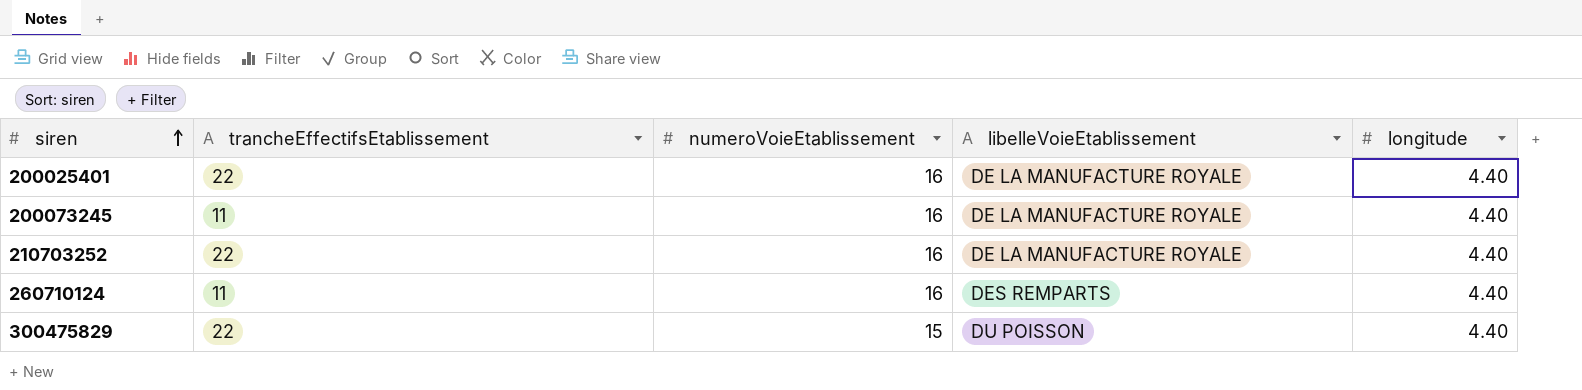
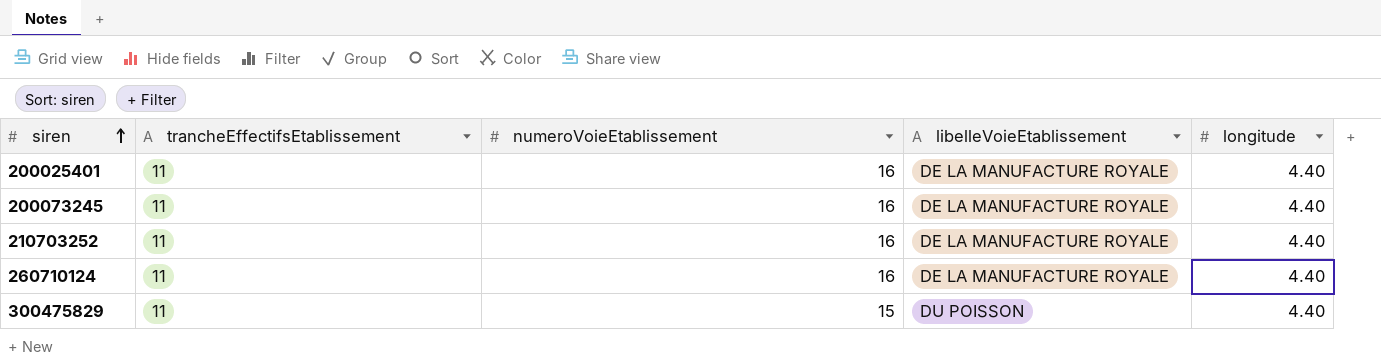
200025401 | trancheEffectifsEtablissement: 22 -> 11
210703252 | trancheEffectifsEtablissement: 22 -> 11
260710124 | libelleVoieEtablissement: DES REMPARTS -> DE LA MANUFACTURE ROYALE
300475829 | trancheEffectifsEtablissement: 22 -> 11

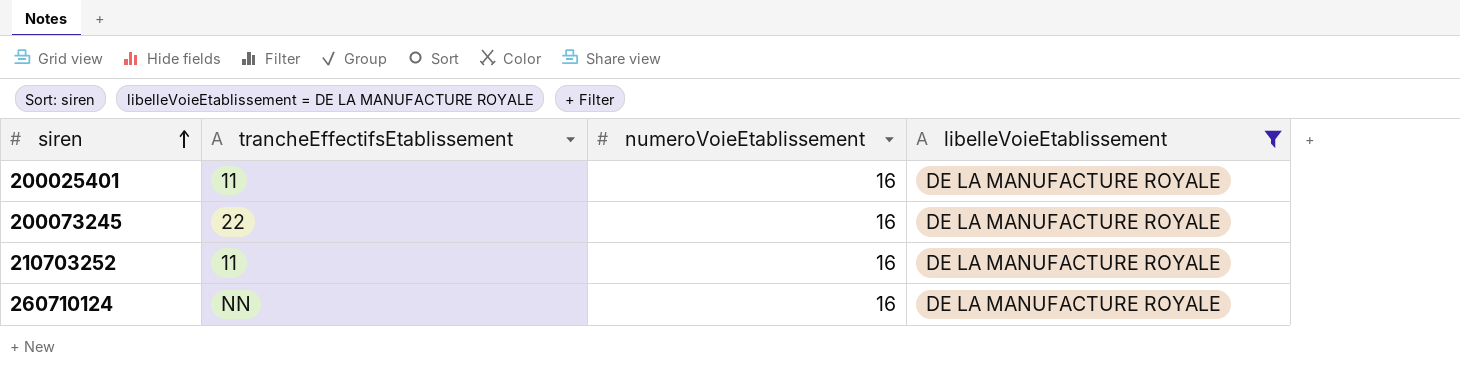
filter: none -> libelleVoieEtablissement = DE LA MANUFACTURE ROYALE
column longitude | position: 5 -> none
200073245 | trancheEffectifsEtablissement: 11 -> 22
260710124 | trancheEffectifsEtablissement: 11 -> NN

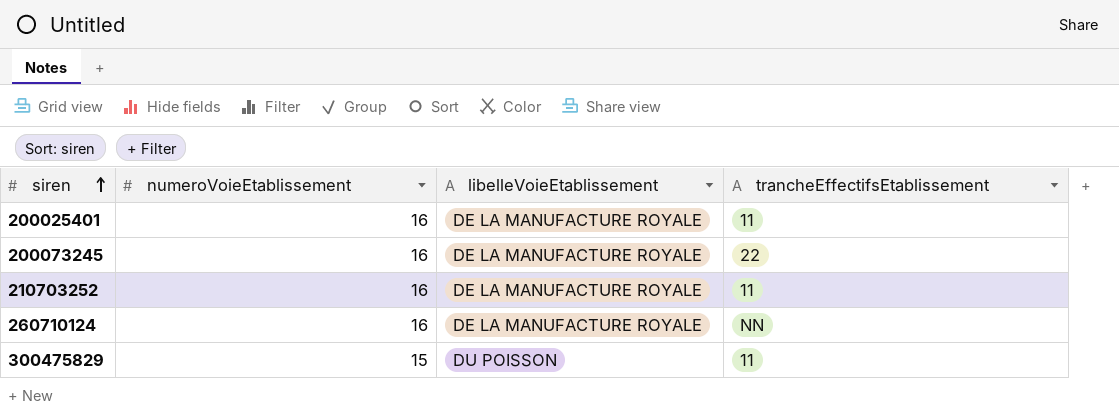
filter: libelleVoieEtablissement = DE LA MANUFACTURE ROYALE -> none
column trancheEffectifsEtablissement | position: 2 -> 4

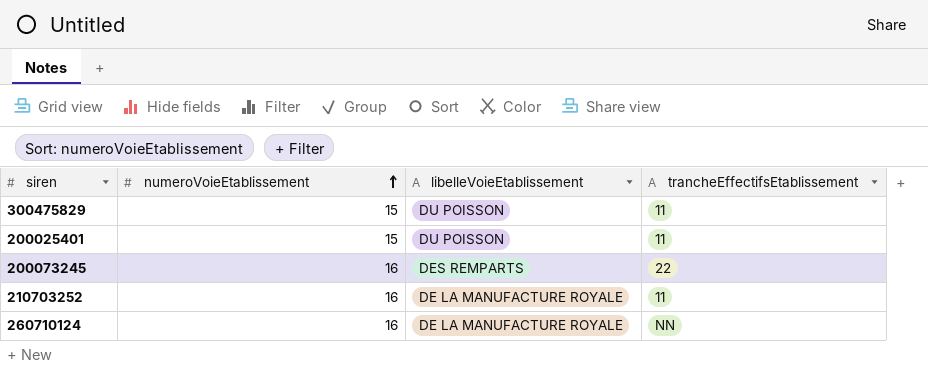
row order: siren ascending -> numeroVoieEtablissement ascending
200025401 | numeroVoieEtablissement: 16 -> 15
200025401 | libelleVoieEtablissement: DE LA MANUFACTURE ROYALE -> DU POISSON
200073245 | libelleVoieEtablissement: DE LA MANUFACTURE ROYALE -> DES REMPARTS

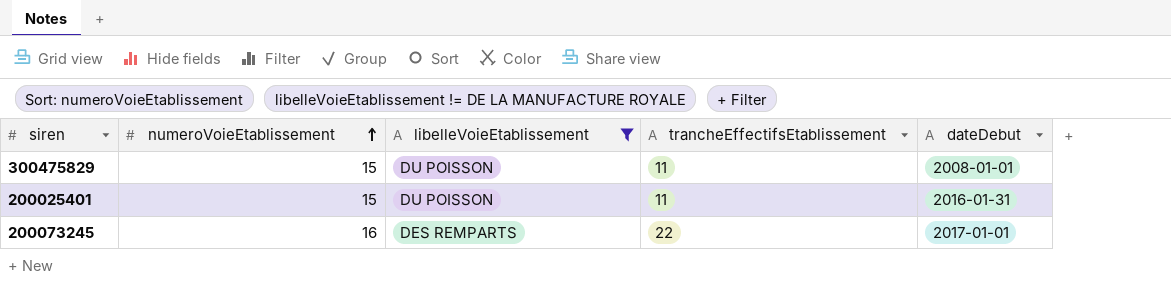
filter: none -> libelleVoieEtablissement != DE LA MANUFACTURE ROYALE
column dateDebut | position: none -> 5

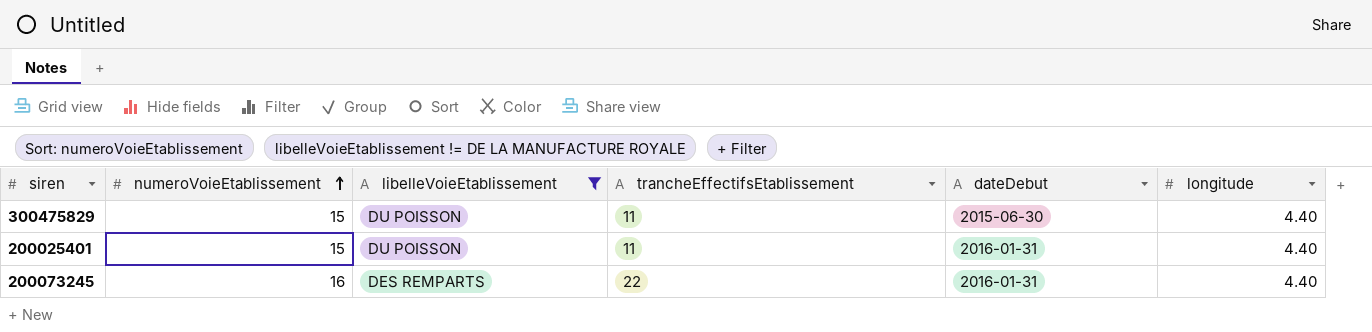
column longitude | position: none -> 6
300475829 | dateDebut: 2008-01-01 -> 2015-06-30
200073245 | dateDebut: 2017-01-01 -> 2016-01-31

